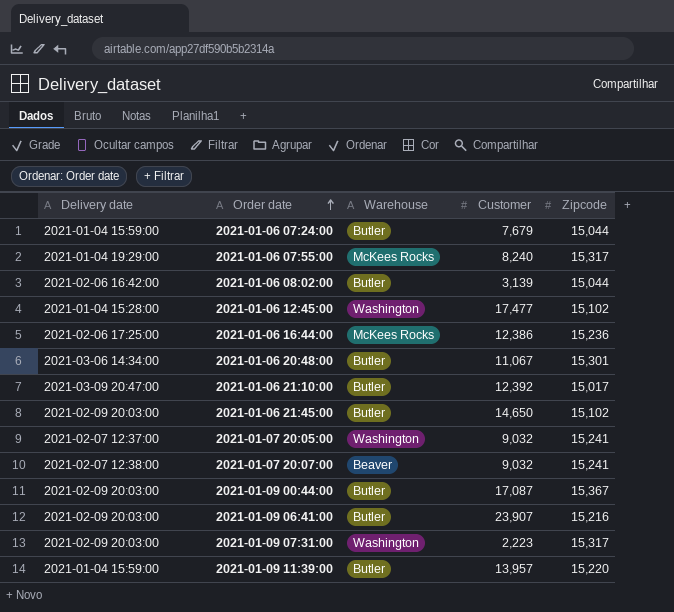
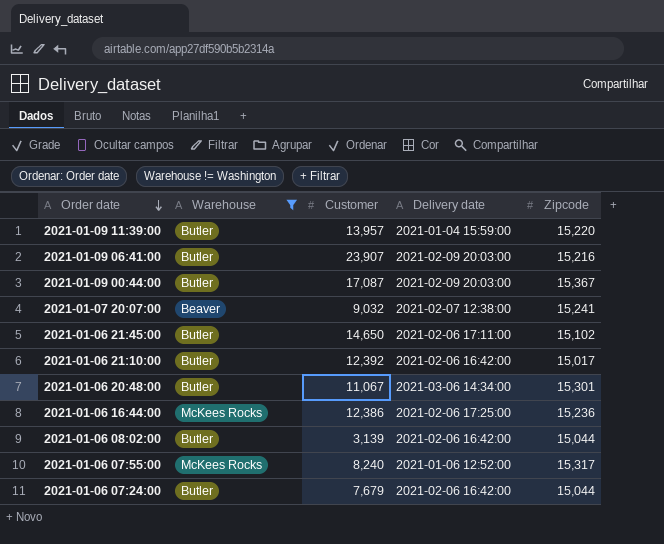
filter: none -> Warehouse != Washington
row order: Order date ascending -> Order date descending
column Delivery date | position: 1 -> 4
2021-01-06 21:45:00 | Delivery date: 2021-02-09 20:03:00 -> 2021-02-06 17:11:00
2021-01-06 21:10:00 | Delivery date: 2021-03-09 20:47:00 -> 2021-02-06 16:42:00
2021-01-06 07:55:00 | Delivery date: 2021-01-04 19:29:00 -> 2021-01-06 12:52:00
2021-01-06 07:24:00 | Delivery date: 2021-01-04 15:59:00 -> 2021-02-06 16:42:00

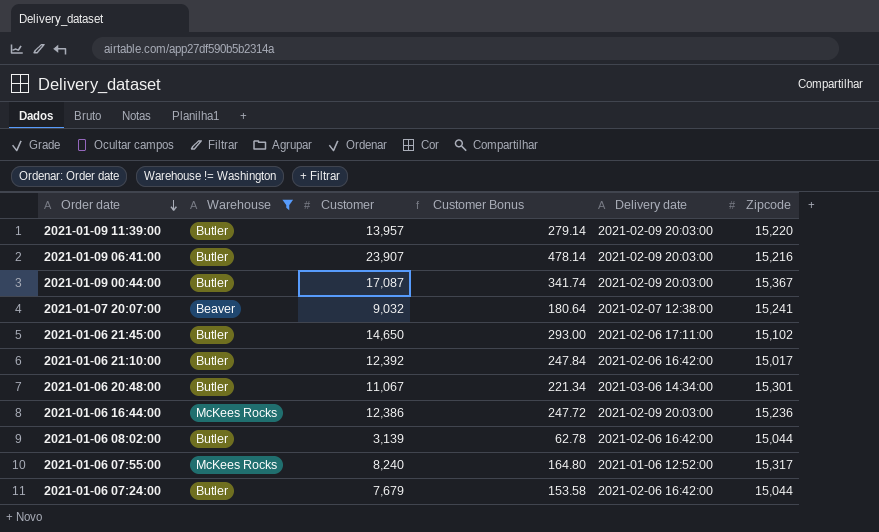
column Customer Bonus | formula: none -> [Customer] * 0.02
2021-01-09 11:39:00 | Delivery date: 2021-01-04 15:59:00 -> 2021-02-09 20:03:00
2021-01-06 16:44:00 | Delivery date: 2021-02-06 17:25:00 -> 2021-02-09 20:03:00

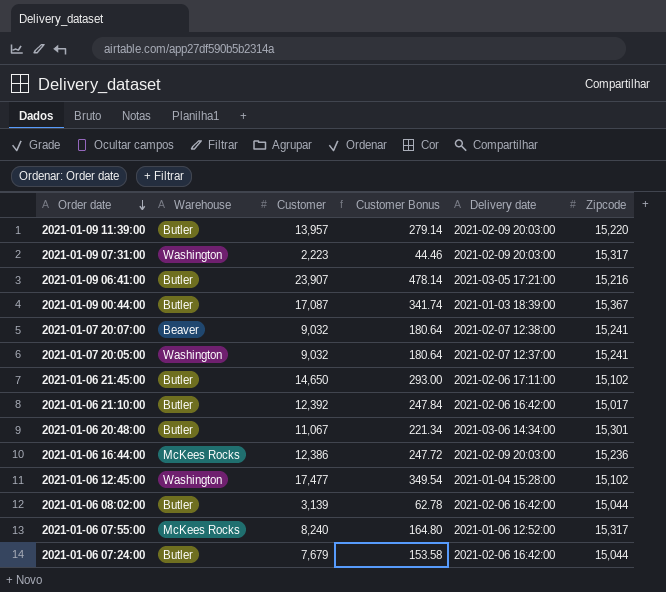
filter: Warehouse != Washington -> none
2021-01-09 06:41:00 | Delivery date: 2021-02-09 20:03:00 -> 2021-03-05 17:21:00
2021-01-09 00:44:00 | Delivery date: 2021-02-09 20:03:00 -> 2021-01-03 18:39:00

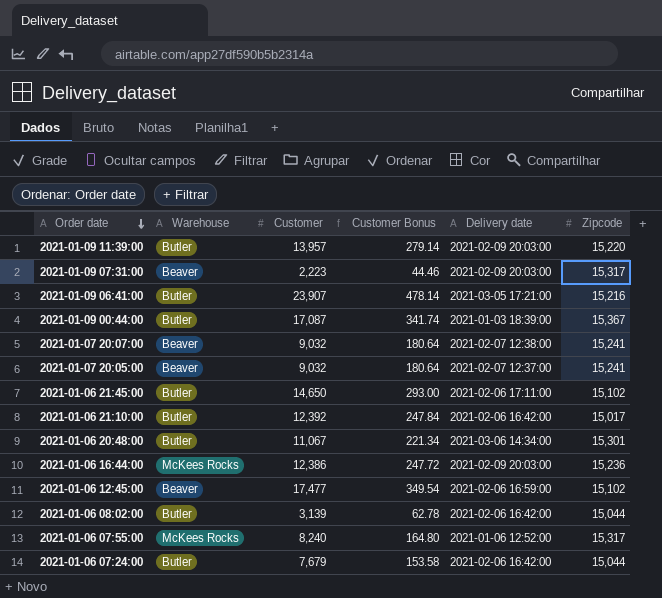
2021-01-09 07:31:00 | Warehouse: Washington -> Beaver
2021-01-07 20:05:00 | Warehouse: Washington -> Beaver
2021-01-06 12:45:00 | Warehouse: Washington -> Beaver
2021-01-06 12:45:00 | Delivery date: 2021-01-04 15:28:00 -> 2021-02-06 16:59:00

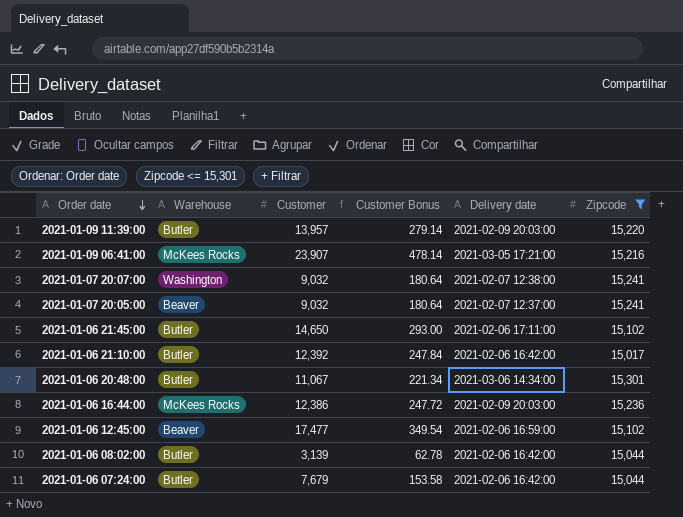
filter: none -> Zipcode <= 15,301
2021-01-09 06:41:00 | Warehouse: Butler -> McKees Rocks
2021-01-07 20:07:00 | Warehouse: Beaver -> Washington

